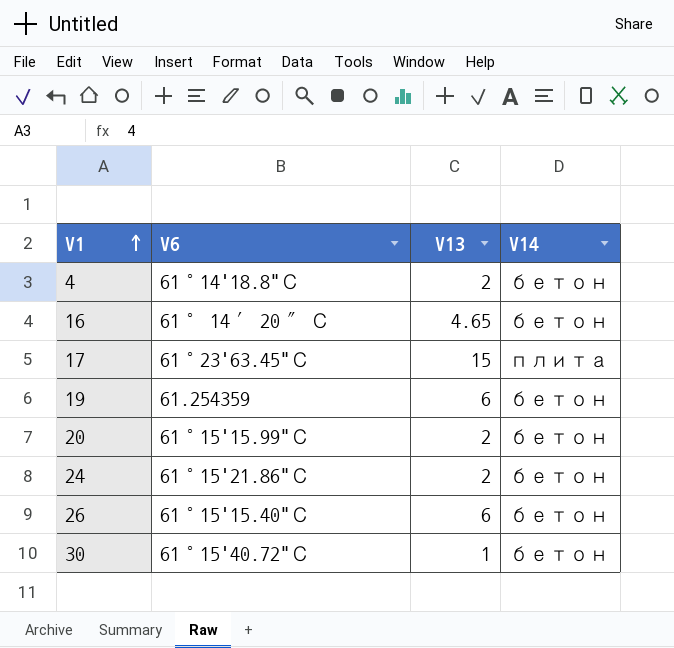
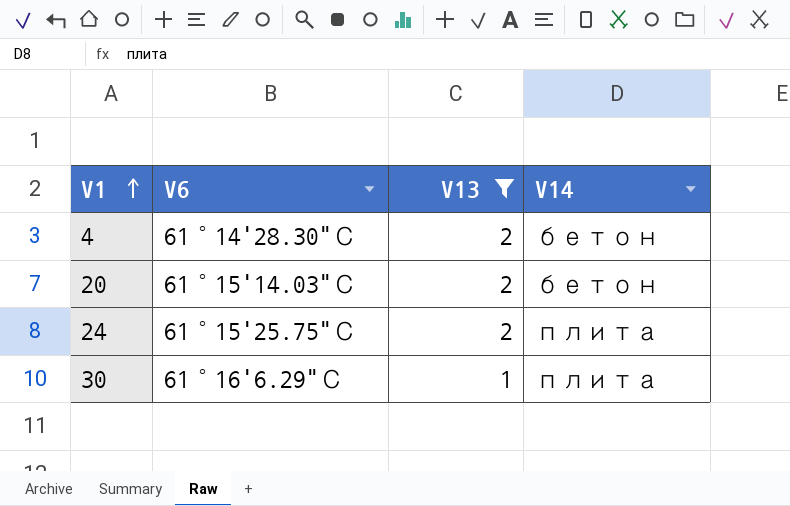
filter: none -> V13 <= 2
4 | V6: 61°14'18.8"С -> 61°14'28.30"С
20 | V6: 61°15'15.99"С -> 61°15'14.03"С
24 | V6: 61°15'21.86"С -> 61°15'25.75"С
24 | V14: бетон -> плита
30 | V6: 61°15'40.72"С -> 61°16'6.29"С
30 | V14: бетон -> плита

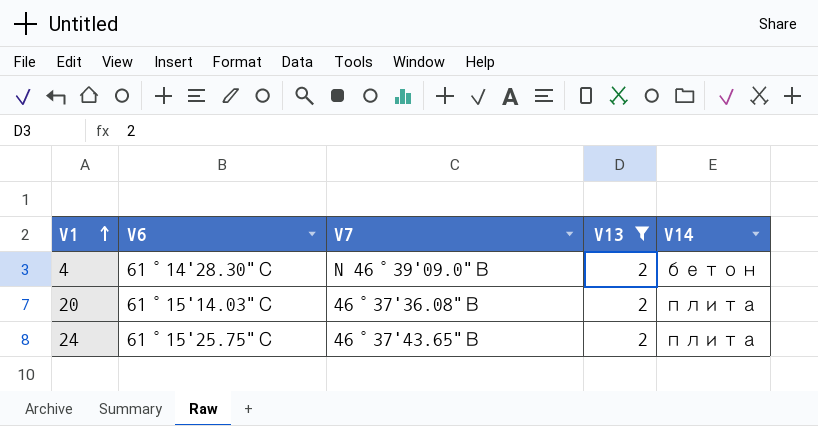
column V7 | position: none -> 3
row 30: 61°16'6.29"С | 1 | плита -> none
20 | V14: бетон -> плита

